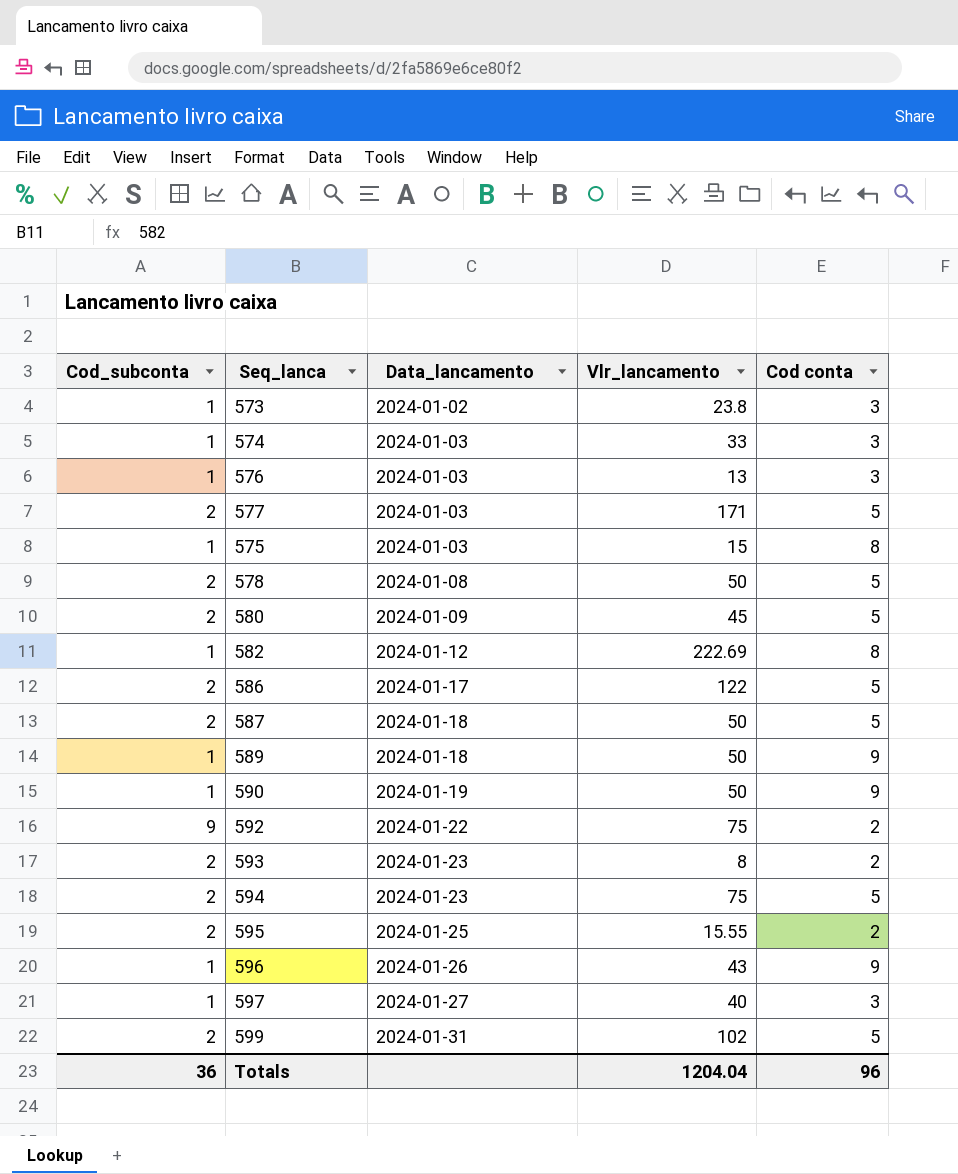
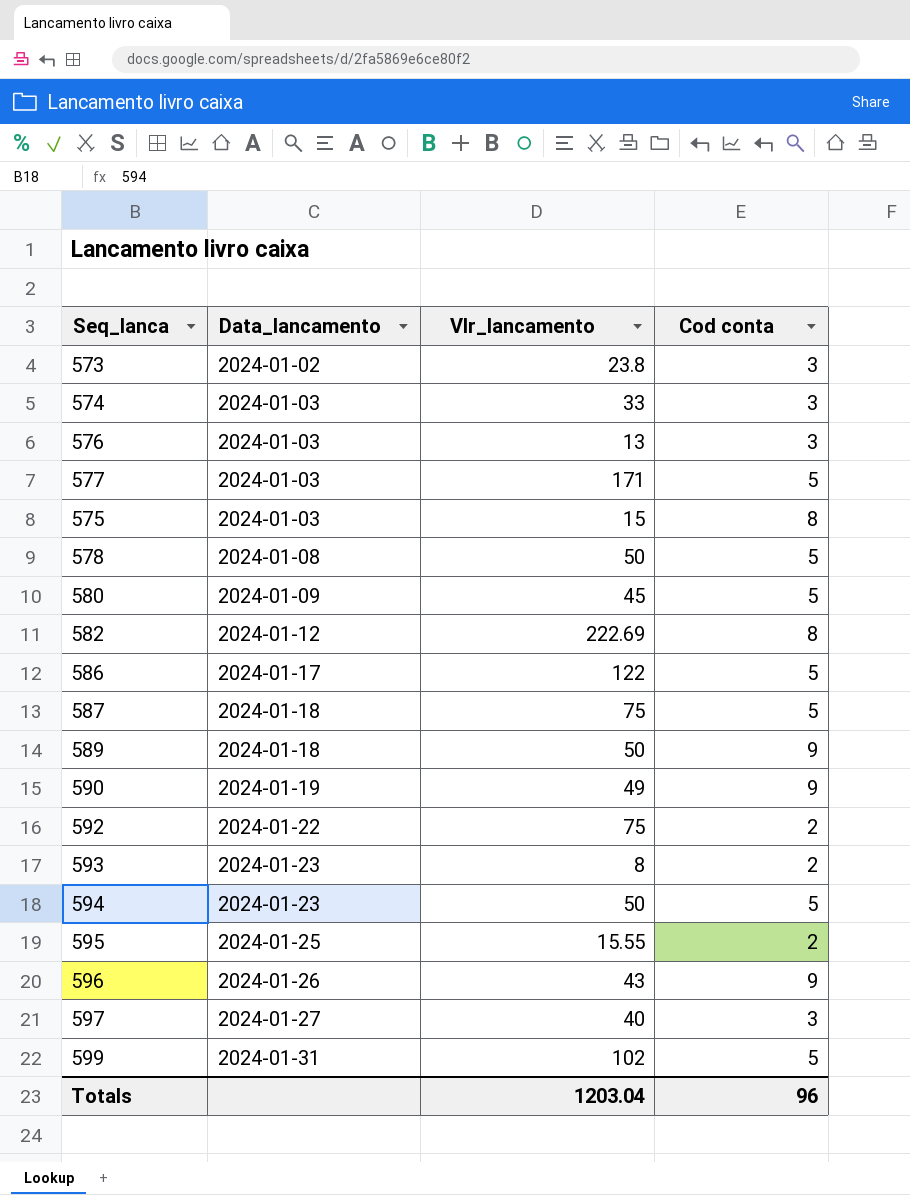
column Cod_subconta | position: 1 -> none
587 | Vlr_lancamento: 50 -> 75
590 | Vlr_lancamento: 50 -> 49
594 | Vlr_lancamento: 75 -> 50
Totals | Vlr_lancamento: 1204.04 -> 1203.04

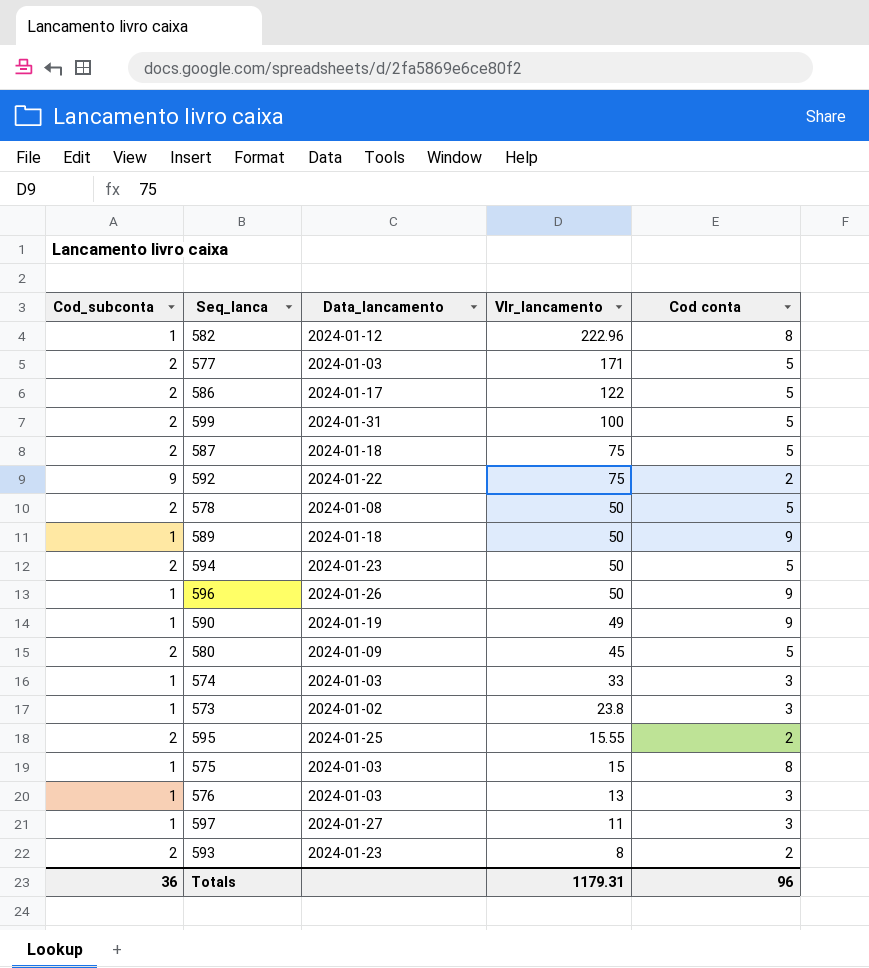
row order: Data_lancamento ascending -> Vlr_lancamento descending
column Cod_subconta | position: none -> 1
582 | Vlr_lancamento: 222.69 -> 222.96
599 | Vlr_lancamento: 102 -> 100
596 | Vlr_lancamento: 43 -> 50
597 | Vlr_lancamento: 40 -> 11
Totals | Vlr_lancamento: 1203.04 -> 1179.31

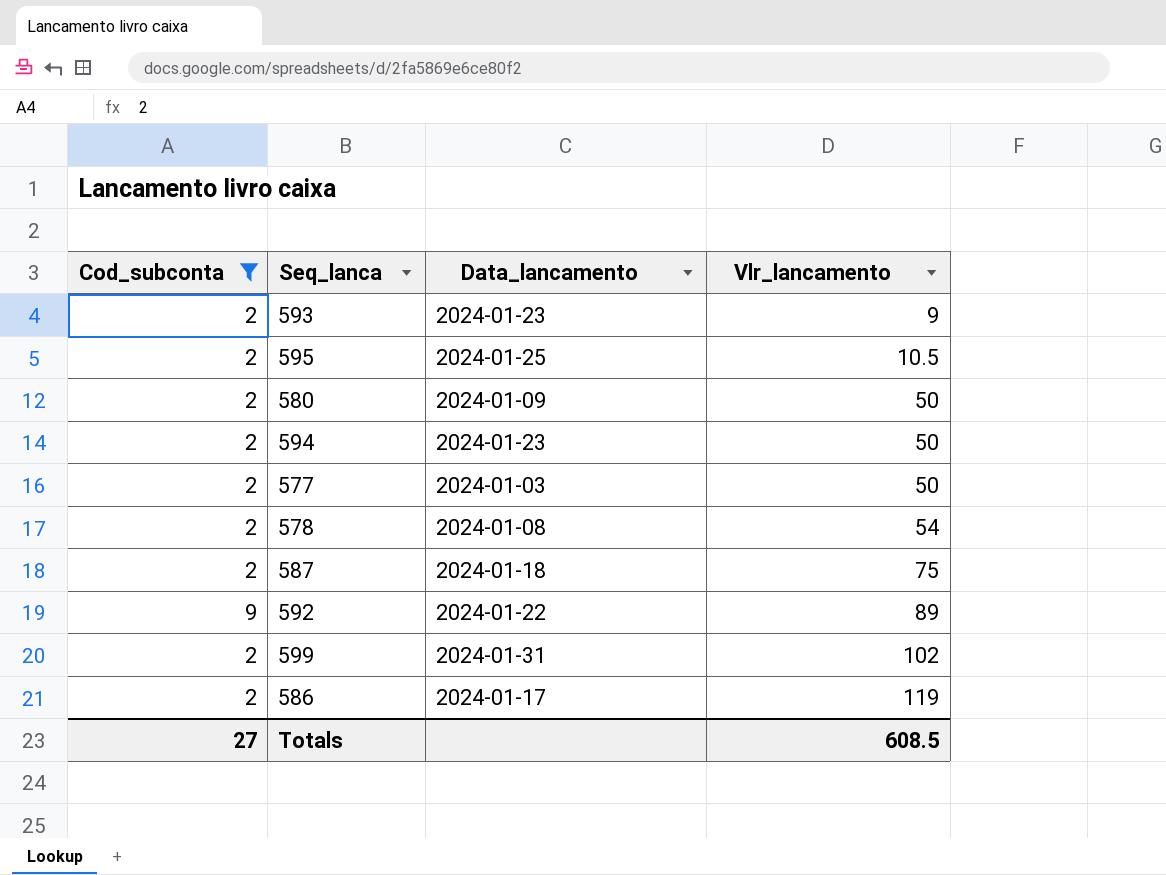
filter: none -> Cod_subconta != 1
row order: Vlr_lancamento descending -> Vlr_lancamento ascending
column Cod conta | position: 5 -> none
593 | Vlr_lancamento: 8 -> 9
595 | Vlr_lancamento: 15.55 -> 10.5
580 | Vlr_lancamento: 45 -> 50
577 | Vlr_lancamento: 171 -> 50
578 | Vlr_lancamento: 50 -> 54
592 | Vlr_lancamento: 75 -> 89
599 | Vlr_lancamento: 100 -> 102
586 | Vlr_lancamento: 122 -> 119
Totals | Cod_subconta: 36 -> 27
Totals | Vlr_lancamento: 1179.31 -> 608.5

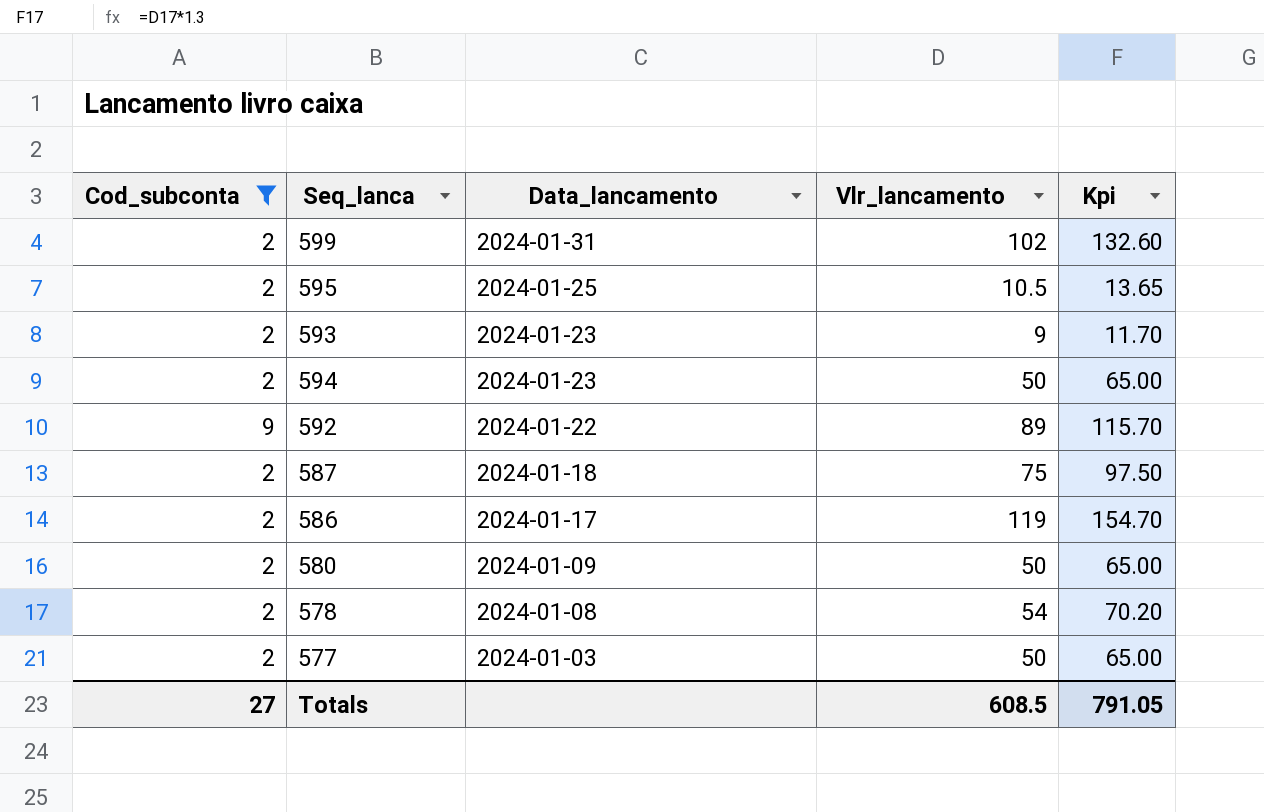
row order: Vlr_lancamento ascending -> Data_lancamento descending
column Kpi | formula: none -> [Vlr_lancamento] * 1.3

